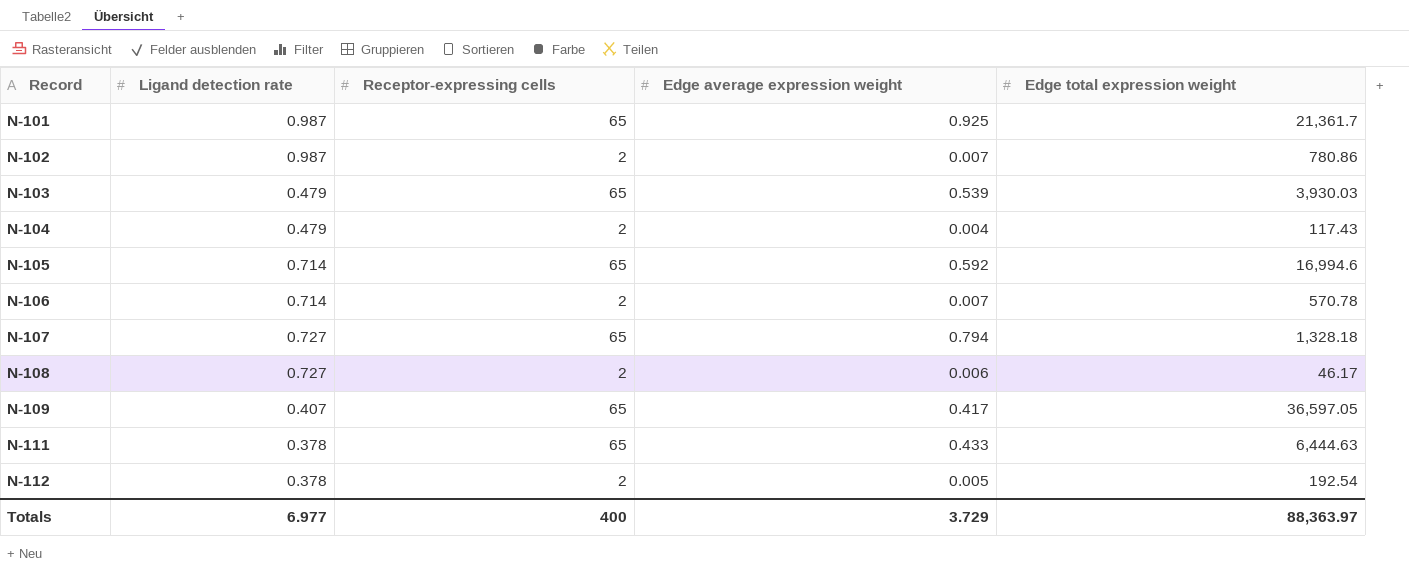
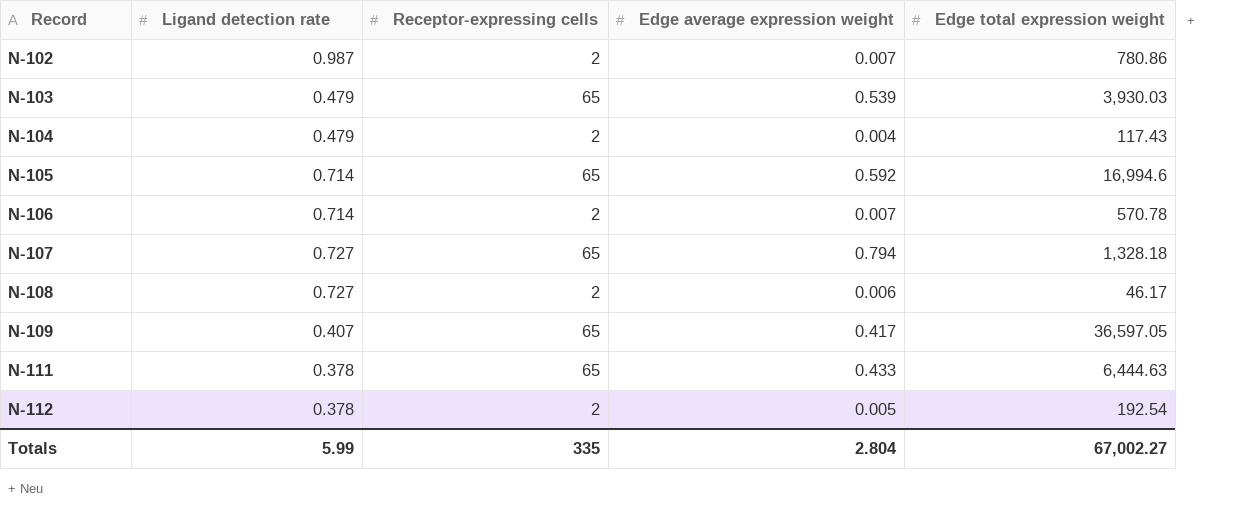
row N-101: 0.987 | 65 | 0.925 | 21,361.7 -> none
Totals | Ligand detection rate: 6.977 -> 5.99
Totals | Receptor-expressing cells: 400 -> 335
Totals | Edge average expression weight: 3.729 -> 2.804
Totals | Edge total expression weight: 88,363.97 -> 67,002.27

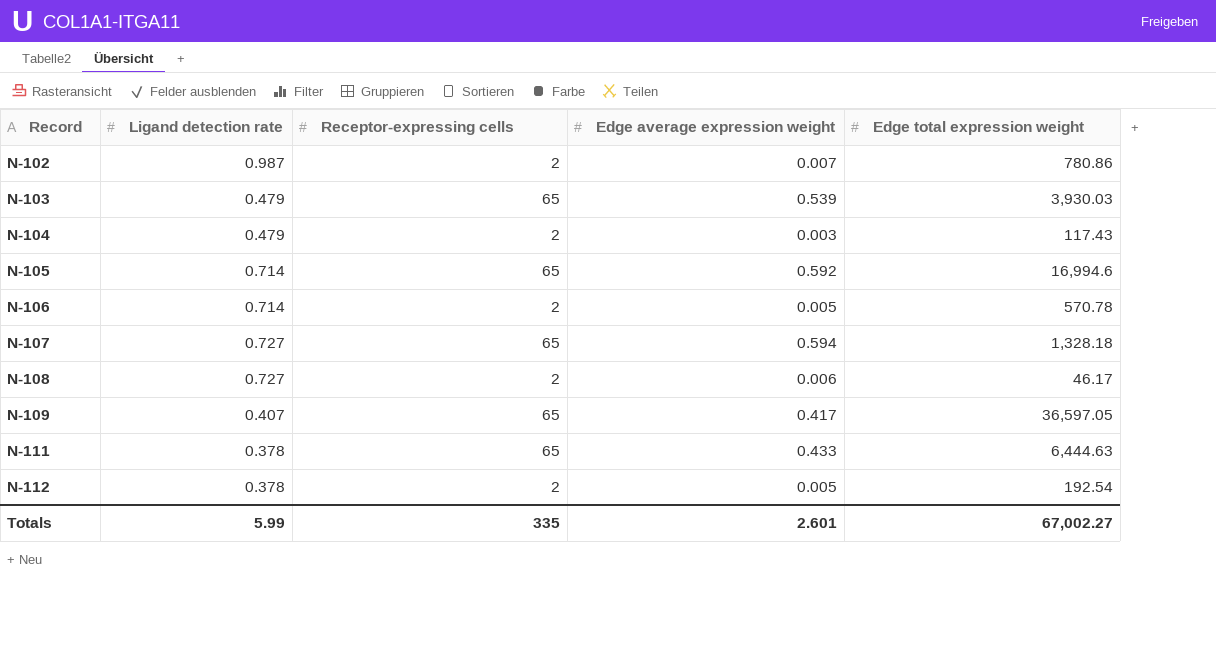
N-104 | Edge average expression weight: 0.004 -> 0.003
N-106 | Edge average expression weight: 0.007 -> 0.005
N-107 | Edge average expression weight: 0.794 -> 0.594
Totals | Edge average expression weight: 2.804 -> 2.601

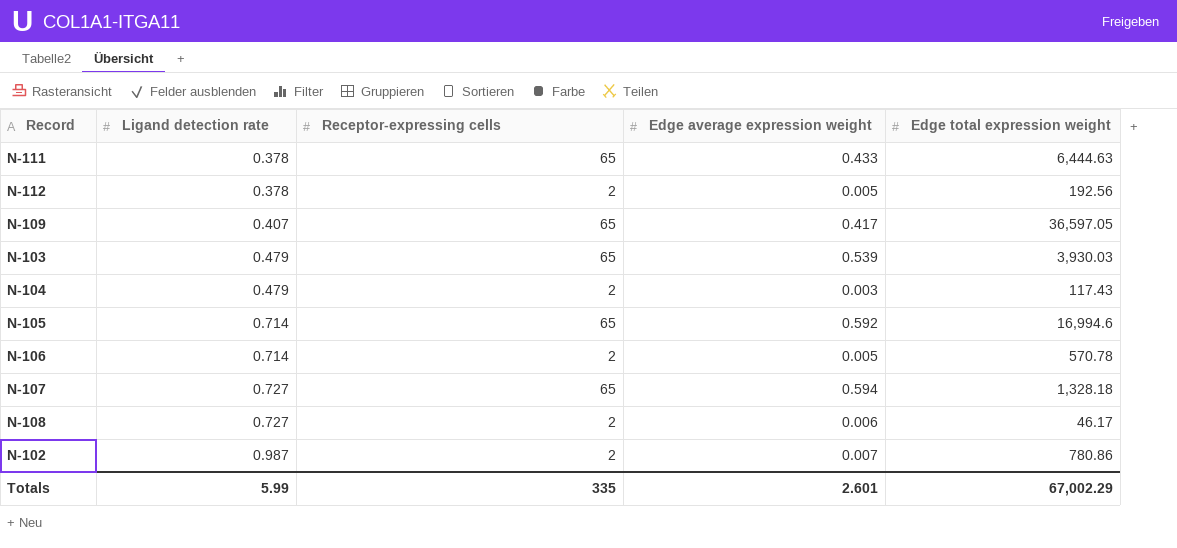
row order: Record ascending -> Ligand detection rate ascending
N-112 | Edge total expression weight: 192.54 -> 192.56
Totals | Edge total expression weight: 67,002.27 -> 67,002.29

